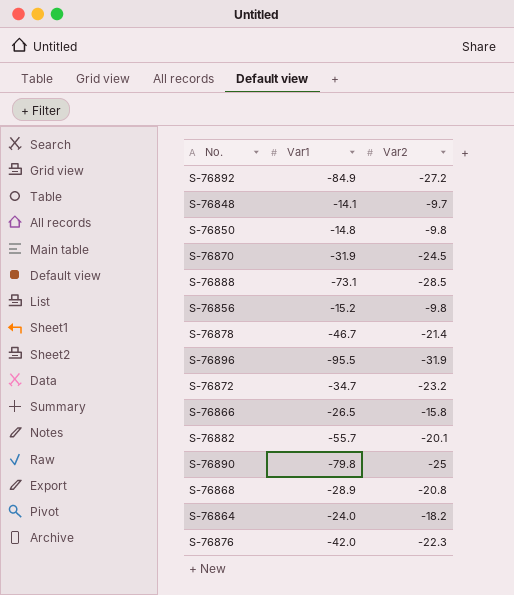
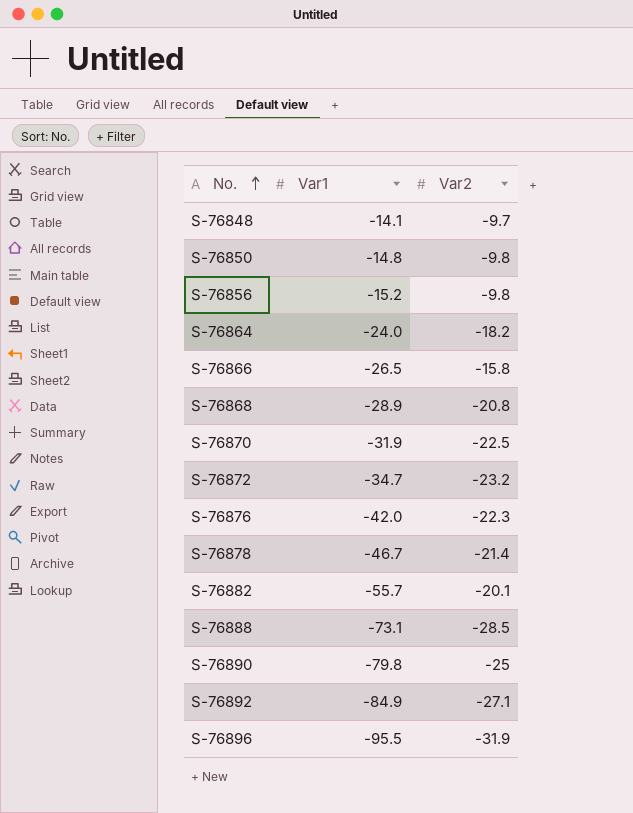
row order: none -> No. ascending
S-76870 | Var2: -24.5 -> -22.5
S-76892 | Var2: -27.2 -> -27.1

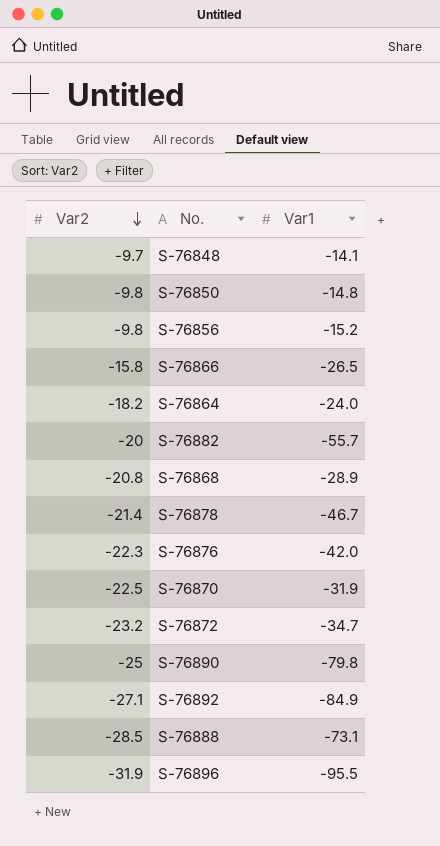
row order: No. ascending -> Var2 descending
column Var2 | position: 3 -> 1
S-76882 | Var2: -20.1 -> -20

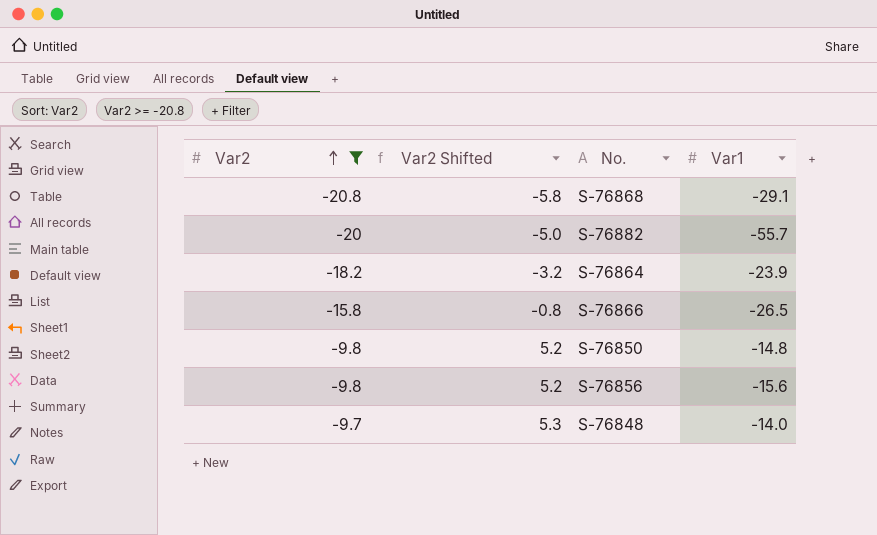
filter: none -> Var2 >= -20.8
row order: Var2 descending -> Var2 ascending
column Var2 Shifted | formula: none -> [Var2] + 15
S-76868 | Var1: -28.9 -> -29.1
S-76864 | Var1: -24.0 -> -23.9
S-76856 | Var1: -15.2 -> -15.6
S-76848 | Var1: -14.1 -> -14.0

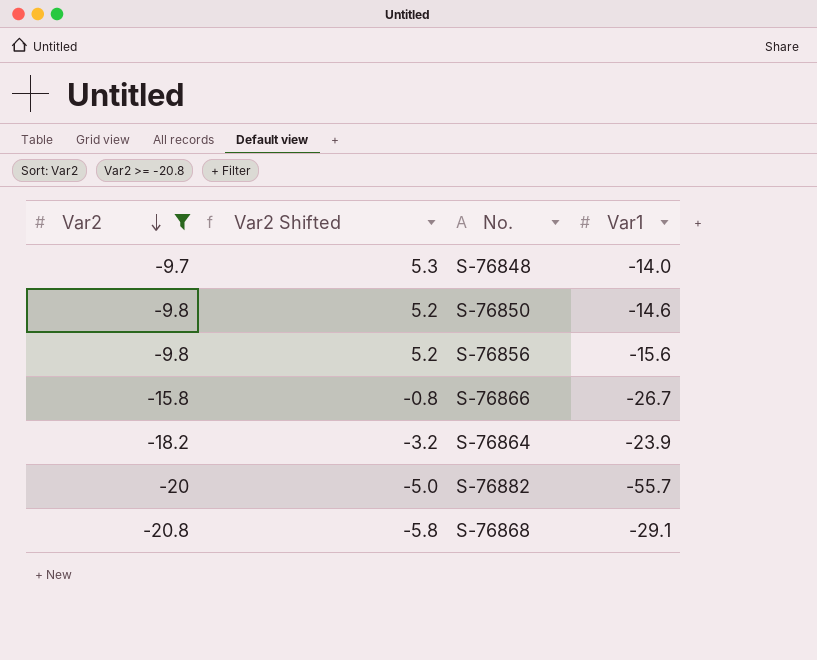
row order: Var2 ascending -> Var2 descending
S-76850 | Var1: -14.8 -> -14.6
S-76866 | Var1: -26.5 -> -26.7

